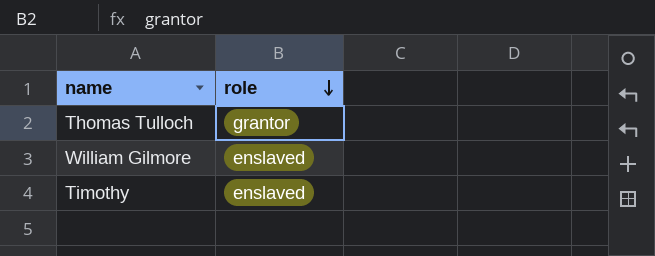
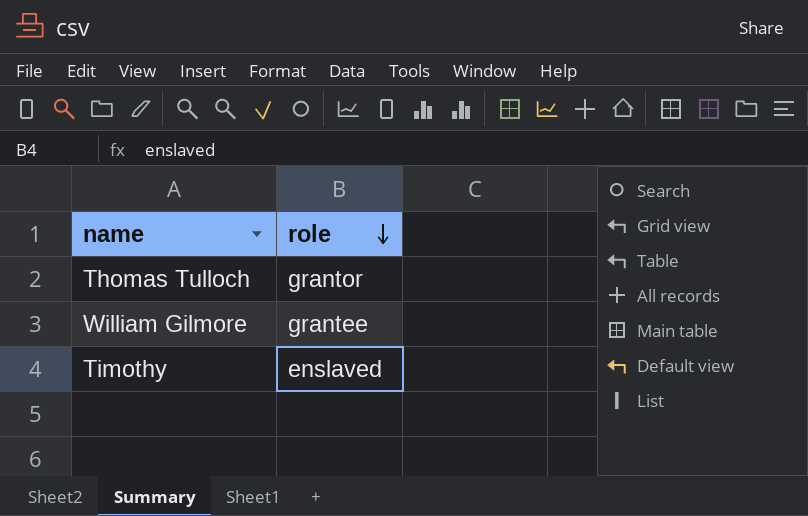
William Gilmore | role: enslaved -> grantee

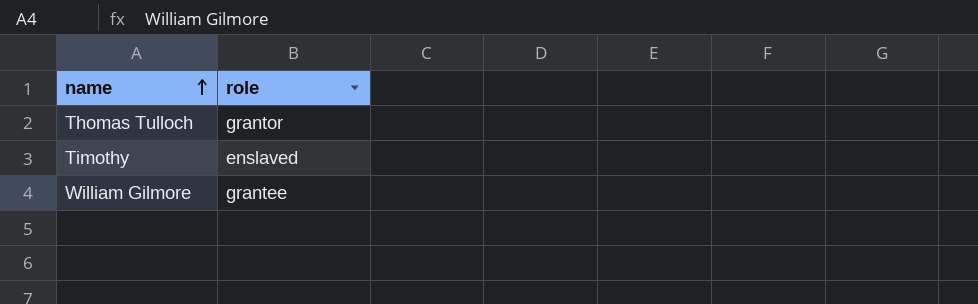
row order: role descending -> name ascending

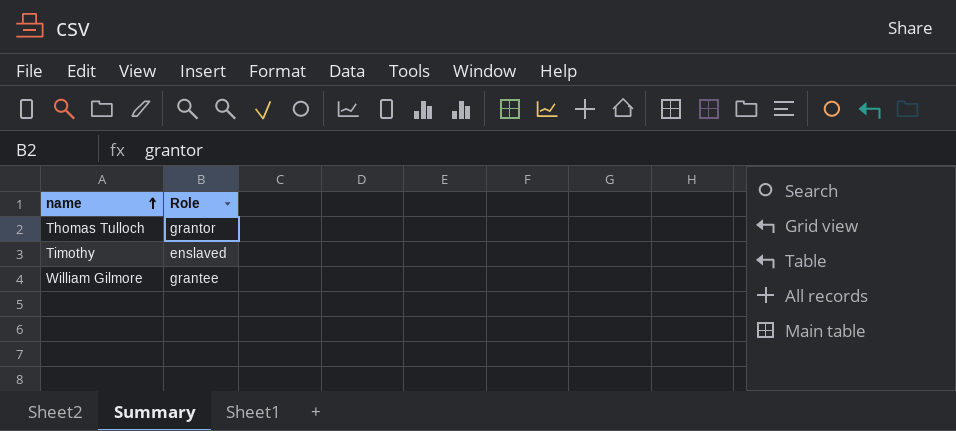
column name: role -> Role

